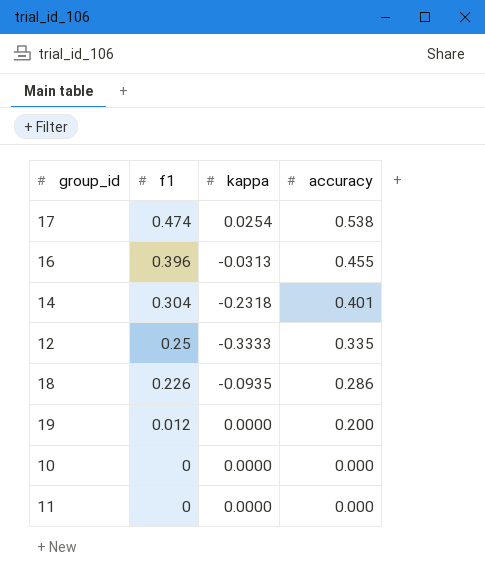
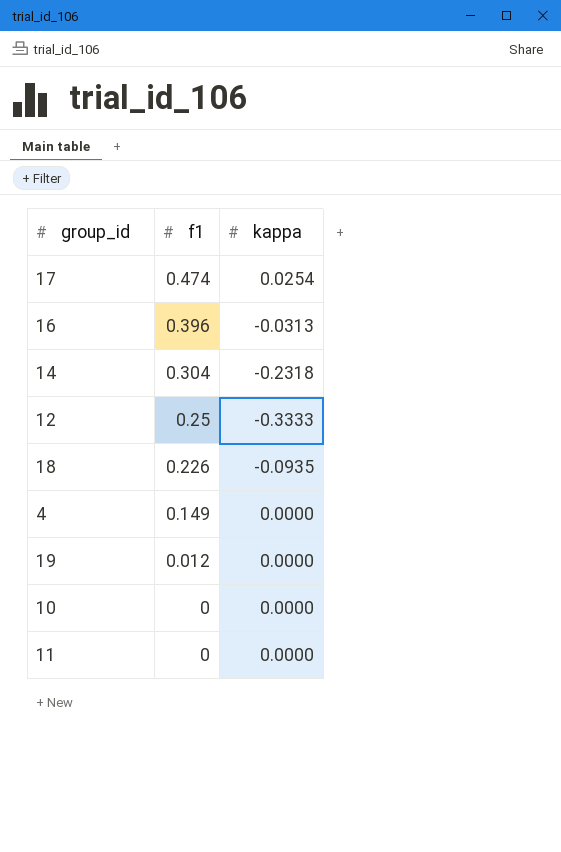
column accuracy | position: 4 -> none
row 4: none -> 0.149 | 0.0000

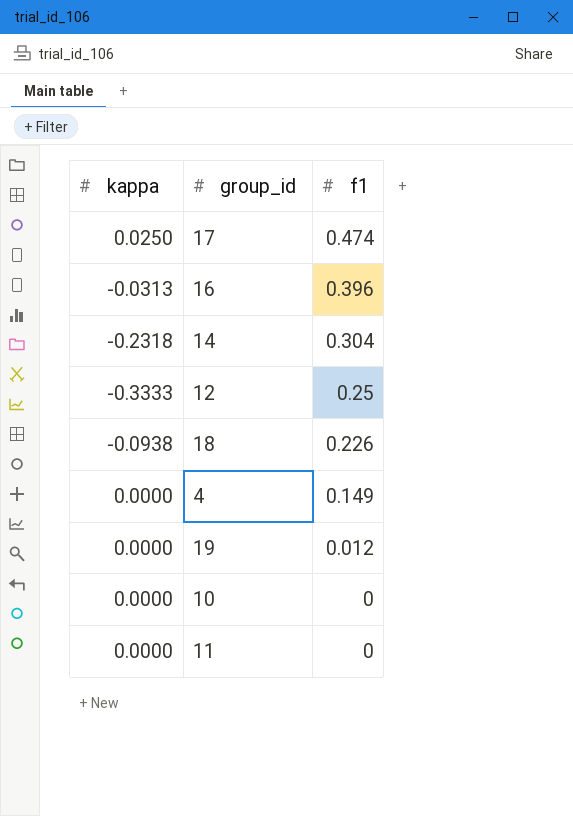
column kappa | position: 3 -> 1
17 | kappa: 0.0254 -> 0.0250
18 | kappa: -0.0935 -> -0.0938

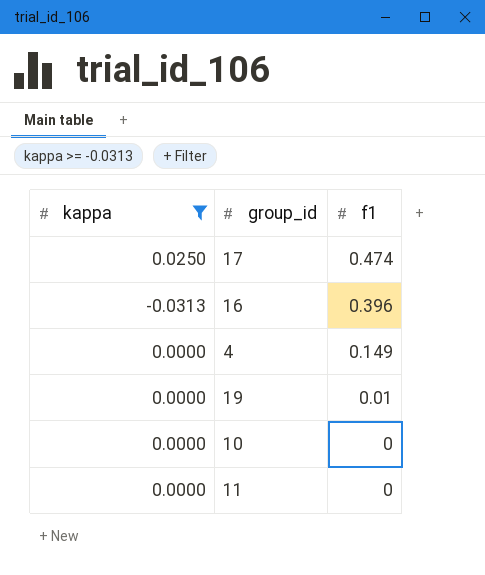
filter: none -> kappa >= -0.0313
19 | f1: 0.012 -> 0.01

